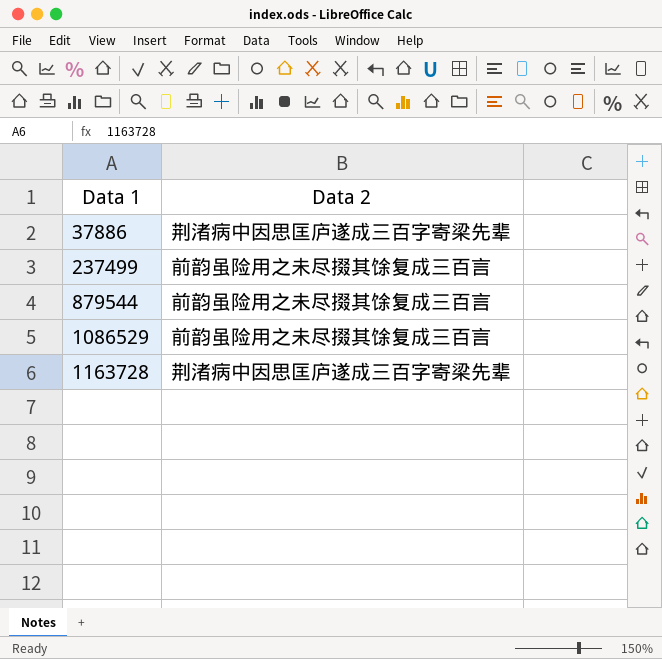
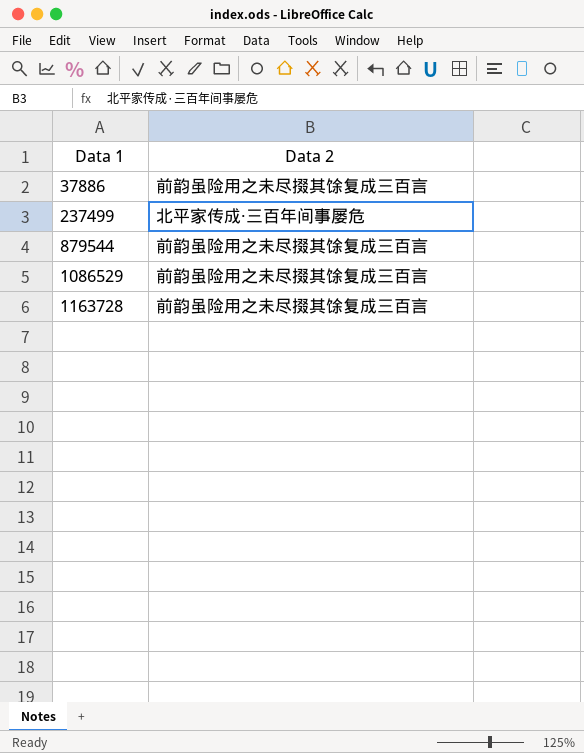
37886 | Data 2: 荆渚病中因思匡庐遂成三百字寄梁先辈 -> 前韵虽险用之未尽掇其馀复成三百言
237499 | Data 2: 前韵虽险用之未尽掇其馀复成三百言 -> 北平家传成·三百年间事屡危
1163728 | Data 2: 荆渚病中因思匡庐遂成三百字寄梁先辈 -> 前韵虽险用之未尽掇其馀复成三百言

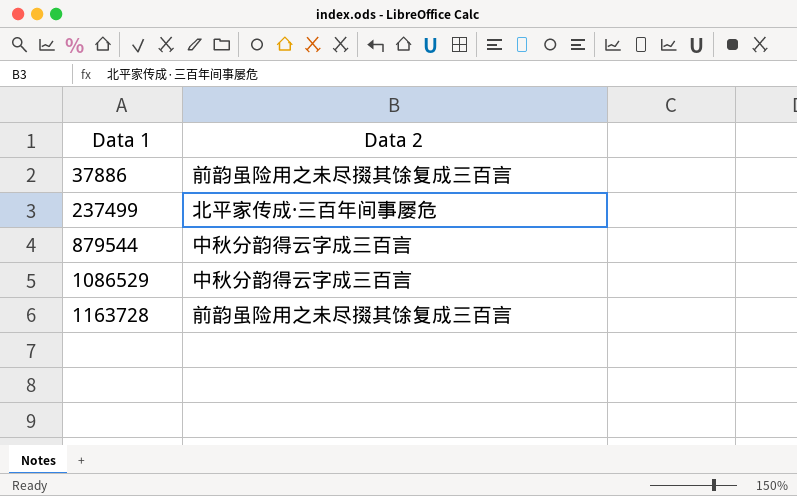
879544 | Data 2: 前韵虽险用之未尽掇其馀复成三百言 -> 中秋分韵得云字成三百言
1086529 | Data 2: 前韵虽险用之未尽掇其馀复成三百言 -> 中秋分韵得云字成三百言

